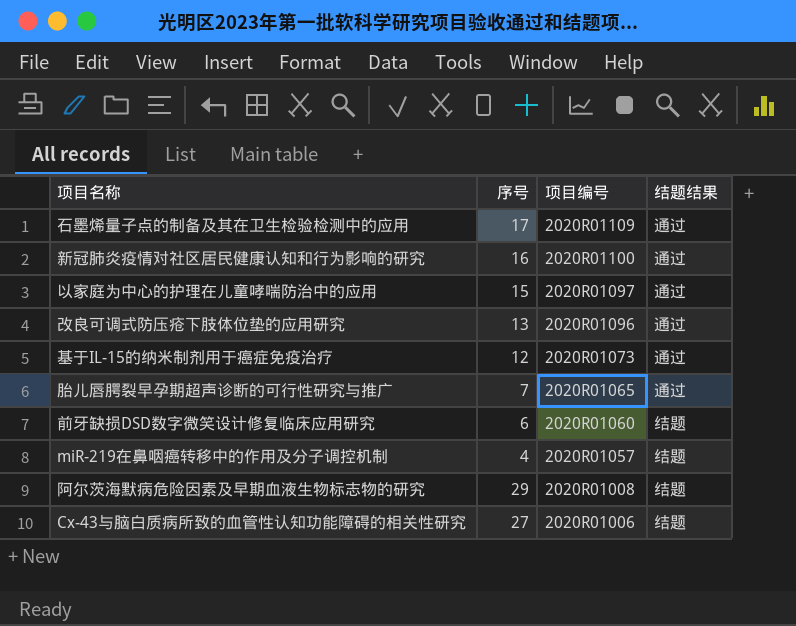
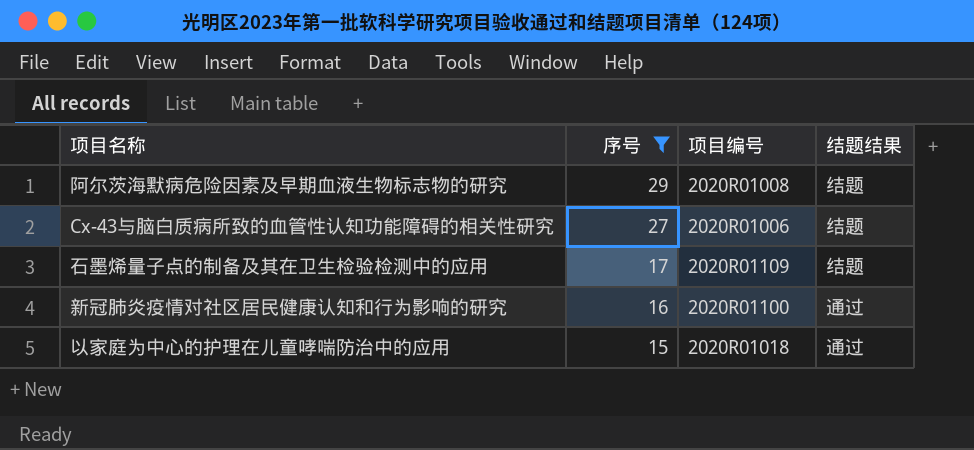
filter: none -> 序号 >= 15
row order: 项目编号 descending -> 序号 descending
石墨烯量子点的制备及其在卫生检验检测中的应用 | 结题结果: 通过 -> 结题
以家庭为中心的护理在儿童哮喘防治中的应用 | 项目编号: 2020R01097 -> 2020R01018

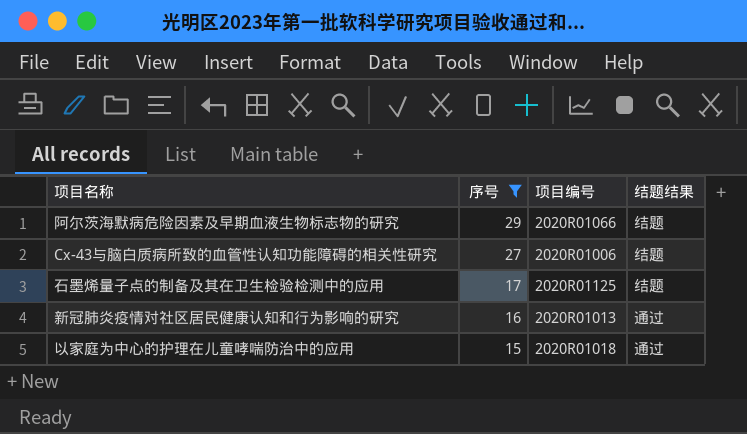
阿尔茨海默病危险因素及早期血液生物标志物的研究 | 项目编号: 2020R01008 -> 2020R01066
石墨烯量子点的制备及其在卫生检验检测中的应用 | 项目编号: 2020R01109 -> 2020R01125
新冠肺炎疫情对社区居民健康认知和行为影响的研究 | 项目编号: 2020R01100 -> 2020R01013

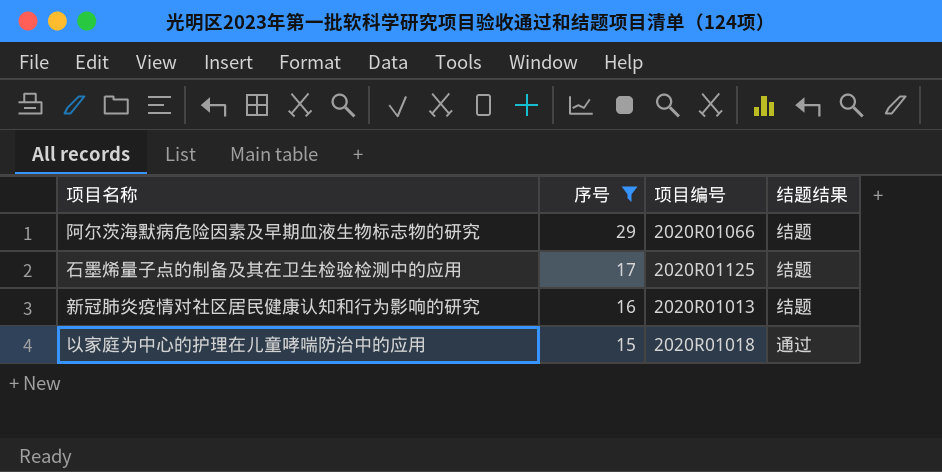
row Cx-43与脑白质病所致的血管性认知功能障碍的相关性研究: 27 | 2020R01006 | 结题 -> none
新冠肺炎疫情对社区居民健康认知和行为影响的研究 | 结题结果: 通过 -> 结题

